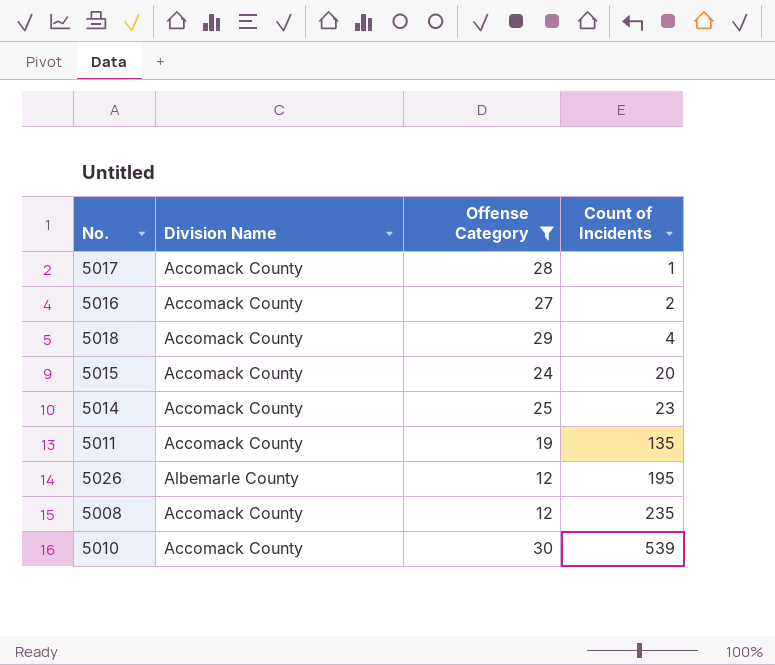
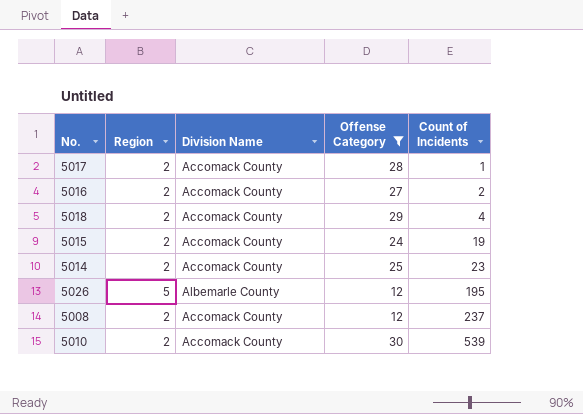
column Region | position: none -> 2
row 5011: Accomack County | 19 | 135 -> none
5015 | Count of Incidents: 20 -> 19
5008 | Count of Incidents: 235 -> 237

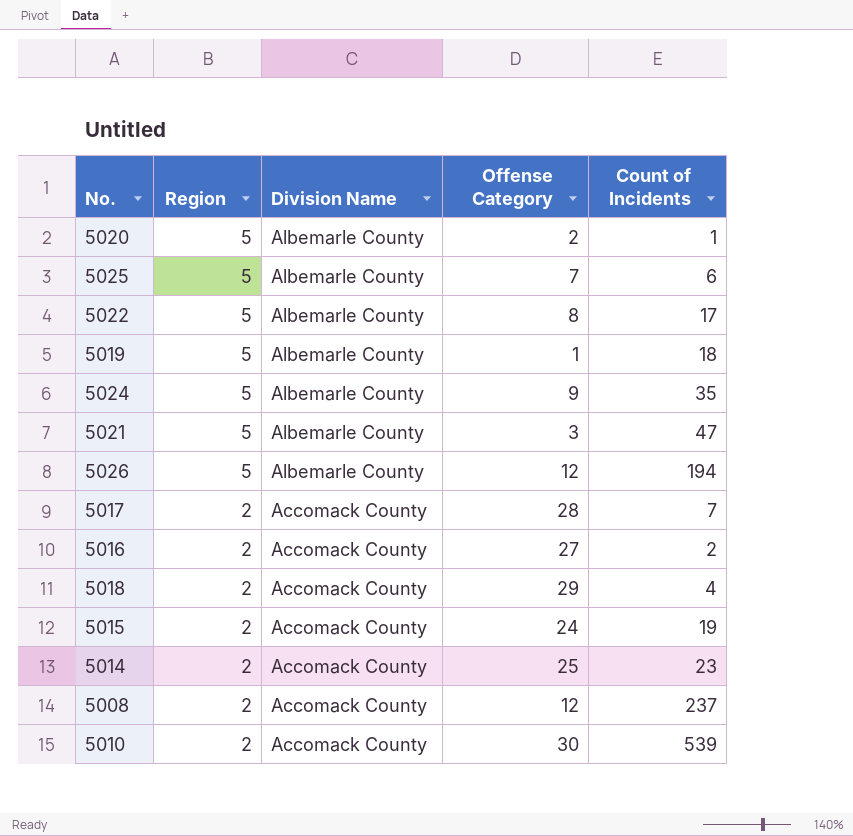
filter: Offense Category >= 12 -> none
row order: Count of Incidents ascending -> Region descending
5026 | Count of Incidents: 195 -> 194
5017 | Count of Incidents: 1 -> 7

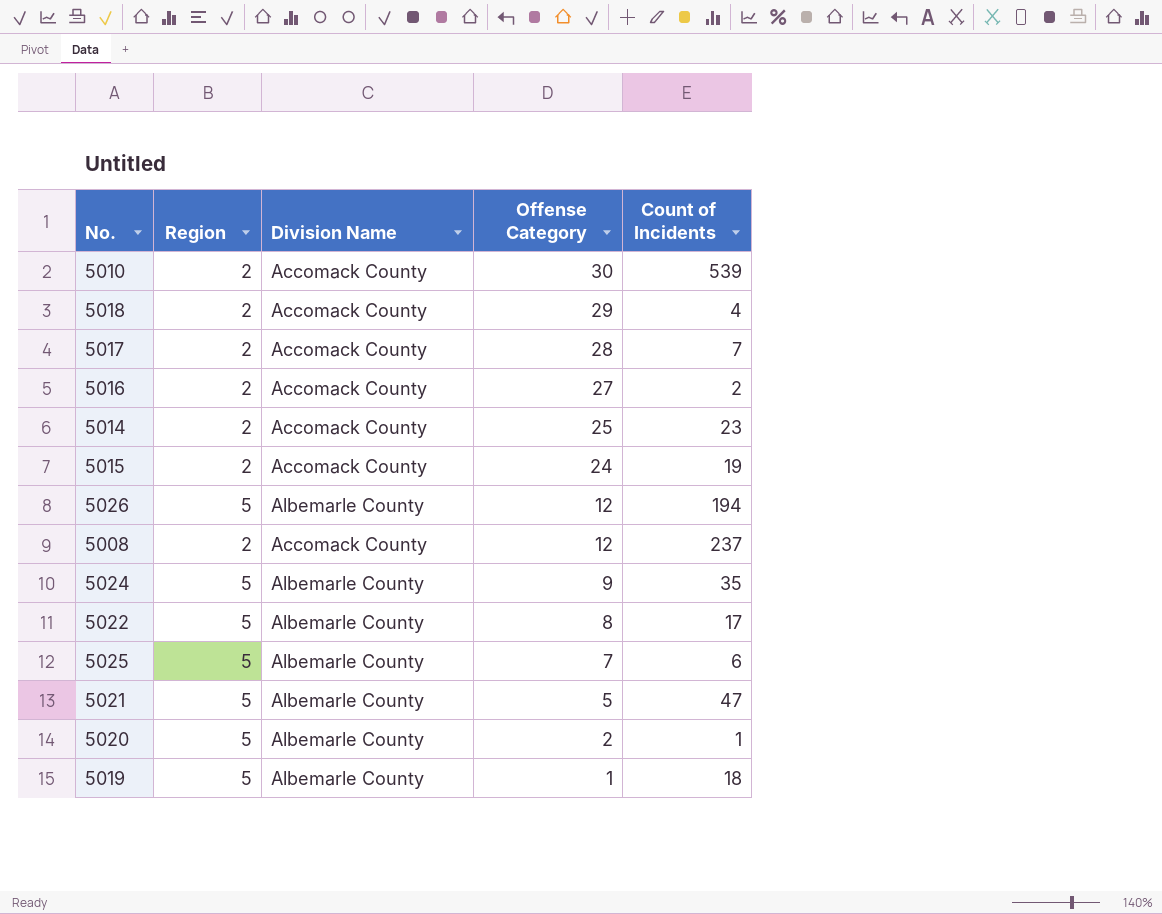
row order: Region descending -> Offense Category descending
5021 | Offense Category: 3 -> 5

